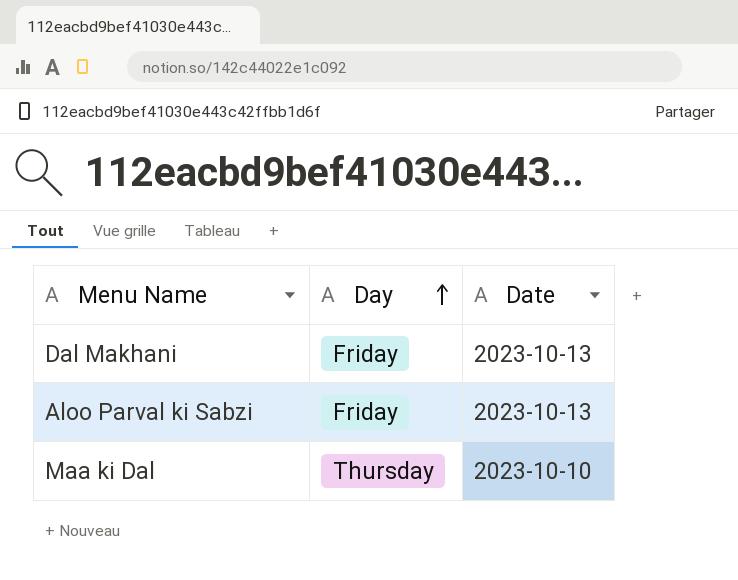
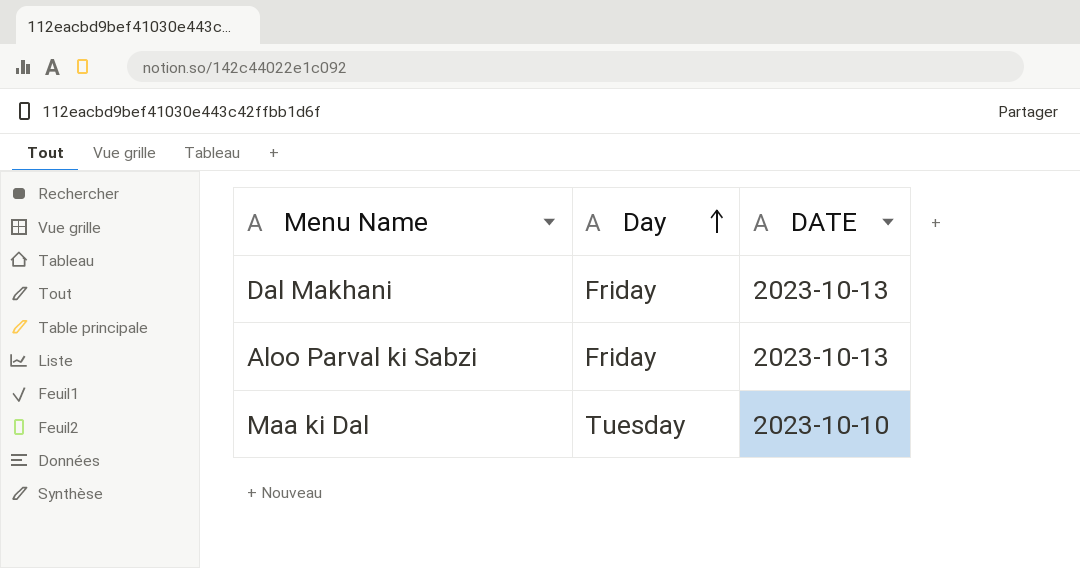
column name: Date -> DATE
Maa ki Dal | Day: Thursday -> Tuesday

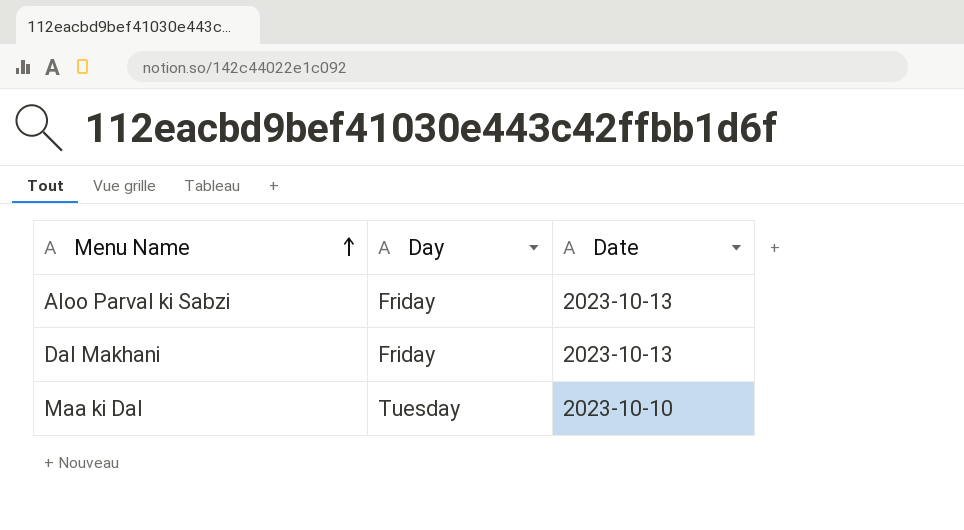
row order: Day ascending -> Menu Name ascending
column name: DATE -> Date

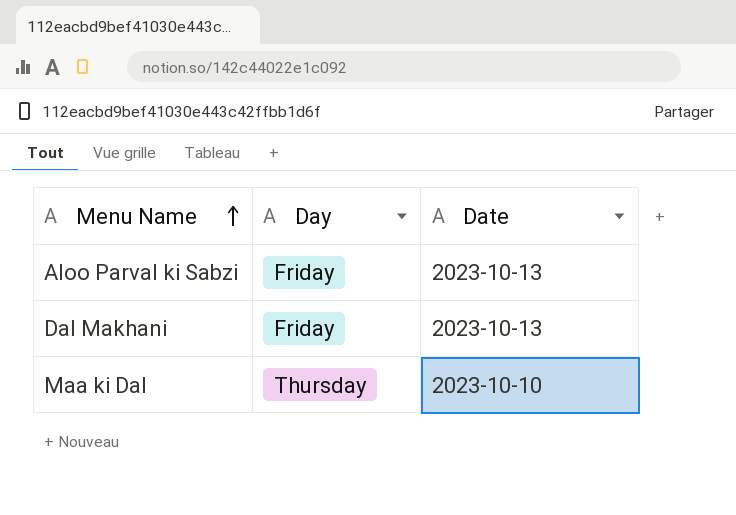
Maa ki Dal | Day: Tuesday -> Thursday

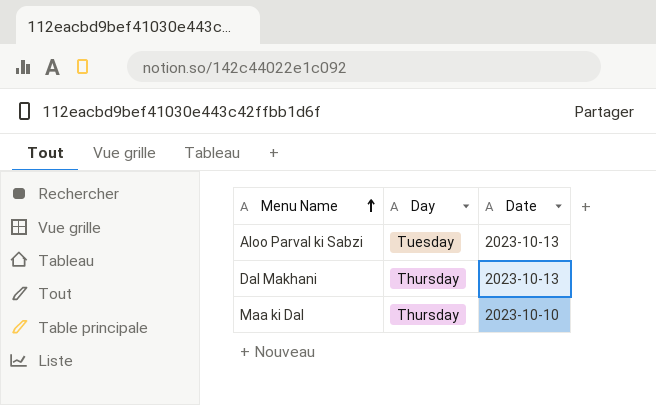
Aloo Parval ki Sabzi | Day: Friday -> Tuesday
Dal Makhani | Day: Friday -> Thursday

